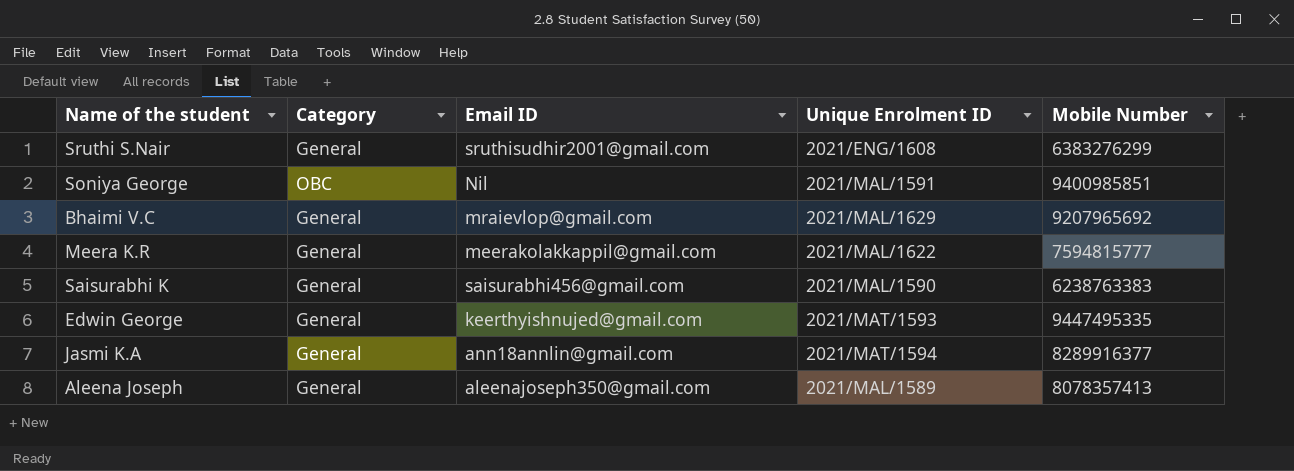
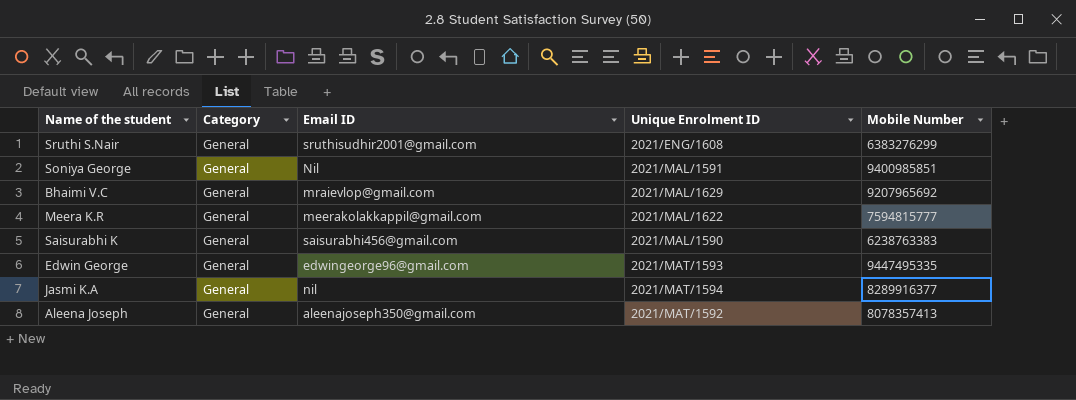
Soniya George | Category: OBC -> General
Edwin George | Email ID: keerthyishnujed@gmail.com -> edwingeorge96@gmail.com
Jasmi K.A | Email ID: ann18annlin@gmail.com -> nil
Aleena Joseph | Unique Enrolment ID: 2021/MAL/1589 -> 2021/MAT/1592

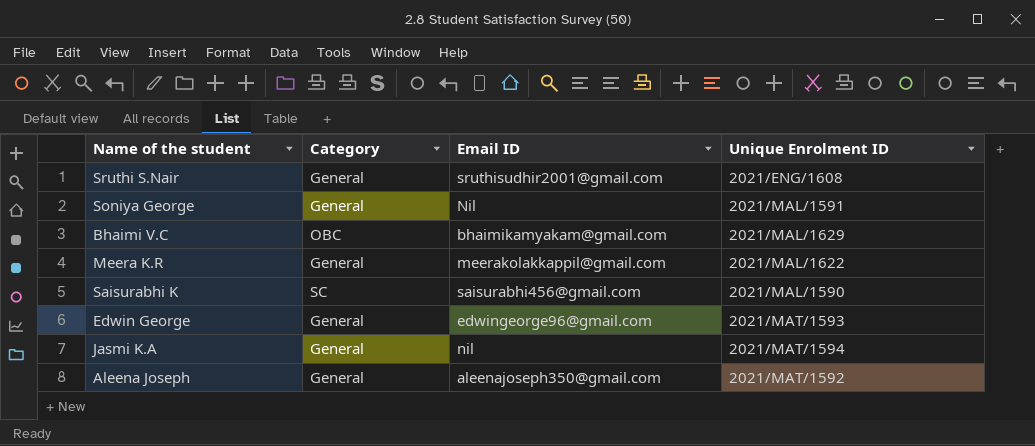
column Mobile Number | position: 5 -> none
Bhaimi V.C | Category: General -> OBC
Bhaimi V.C | Email ID: mraievlop@gmail.com -> bhaimikamyakam@gmail.com
Saisurabhi K | Category: General -> SC

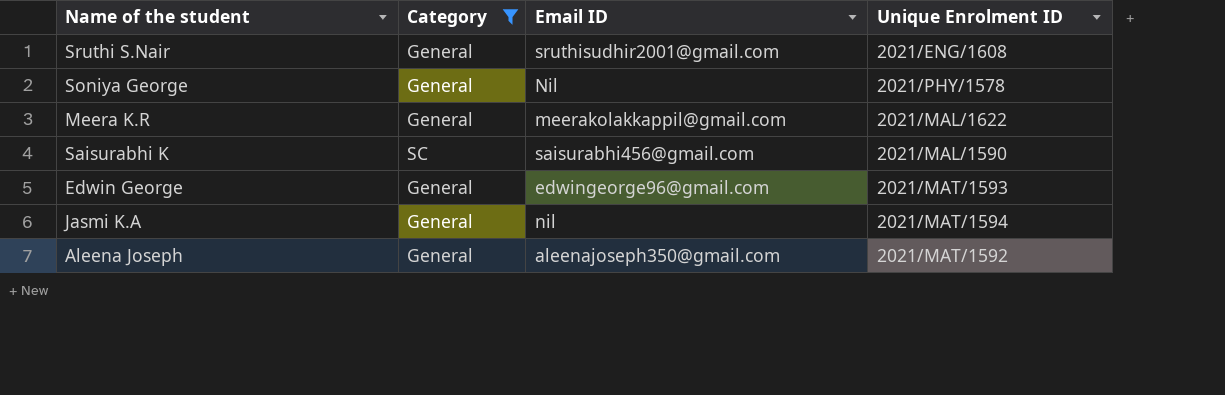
filter: none -> Category != OBC
Soniya George | Unique Enrolment ID: 2021/MAL/1591 -> 2021/PHY/1578

